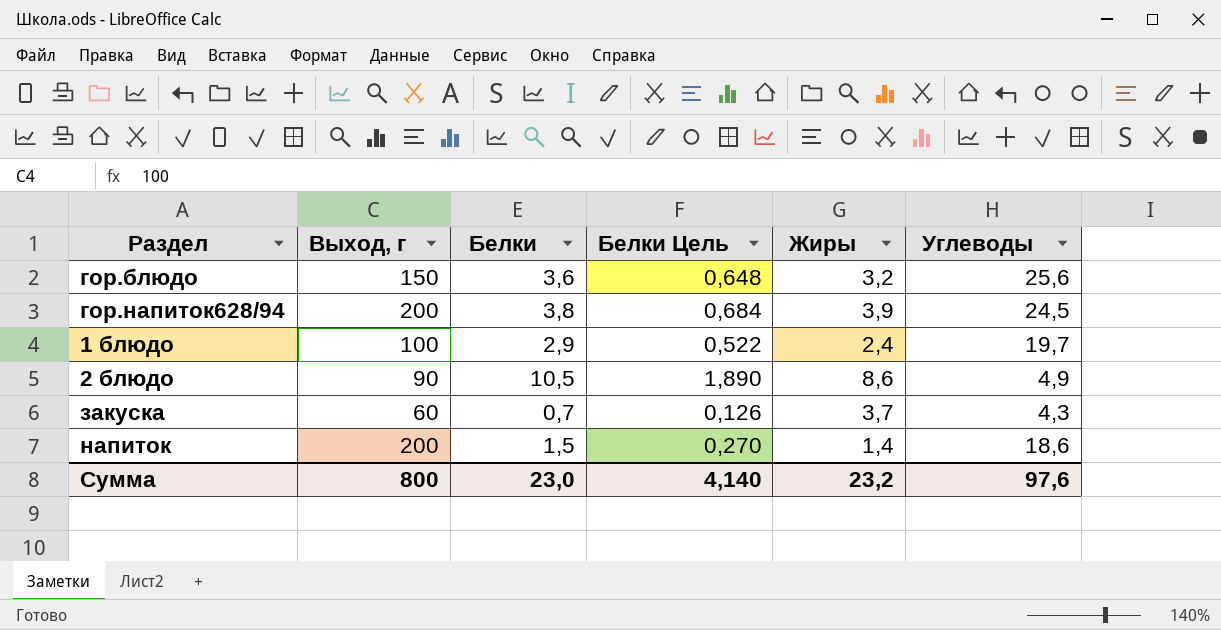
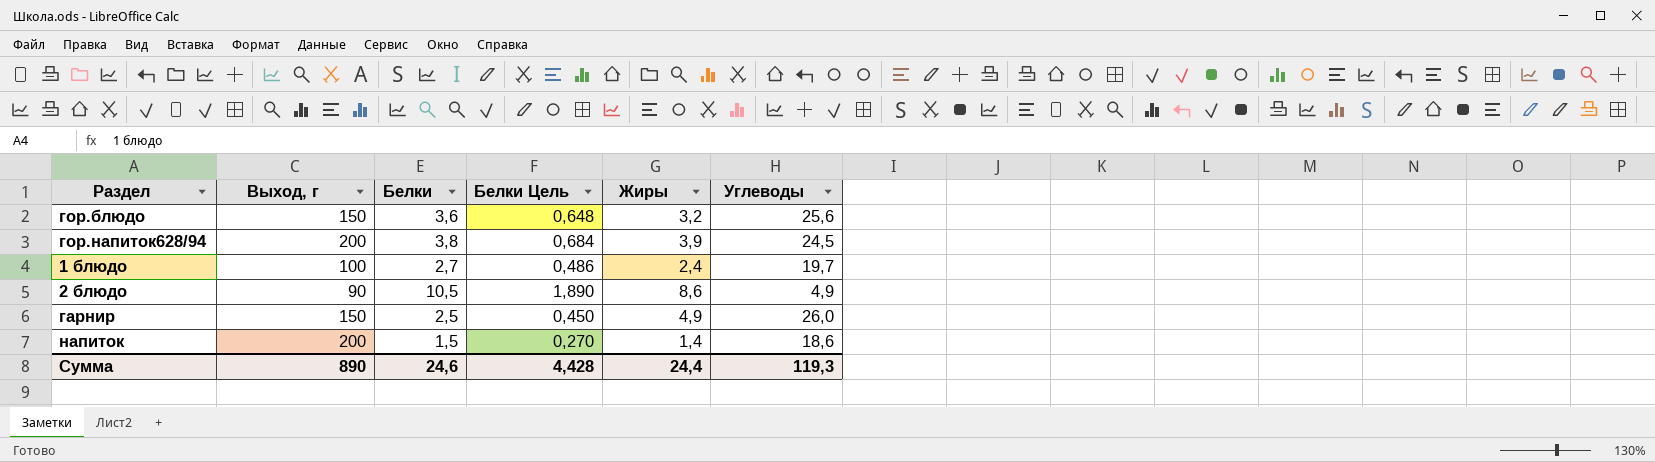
row закуска: 60 | 0,7 | 0,126 | 3,7 | 4,3 -> none
1 блюдо | Белки: 2,9 -> 2,7
1 блюдо | Белки Цель: 0,522 -> 0,486
row гарнир: none -> 150 | 2,5 | 0,450 | 4,9 | 26,0
Сумма | Выход, г: 800 -> 890
Сумма | Белки: 23,0 -> 24,6
Сумма | Белки Цель: 4,140 -> 4,428
Сумма | Жиры: 23,2 -> 24,4
Сумма | Углеводы: 97,6 -> 119,3

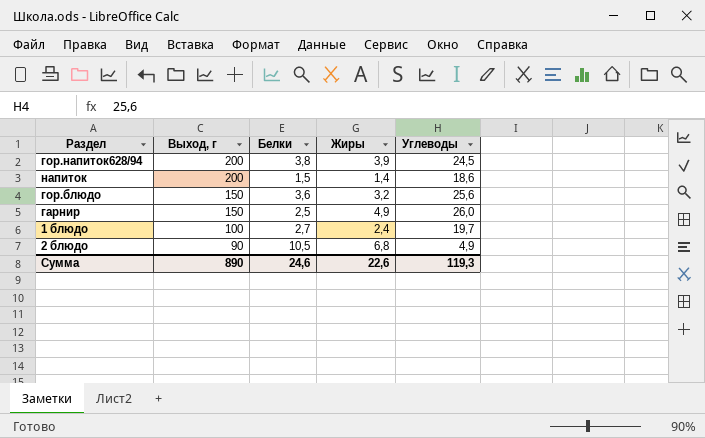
row order: none -> Выход, г descending
column Белки Цель | formula: [Белки] * 0,18 -> none
2 блюдо | Жиры: 8,6 -> 6,8
Сумма | Жиры: 24,4 -> 22,6

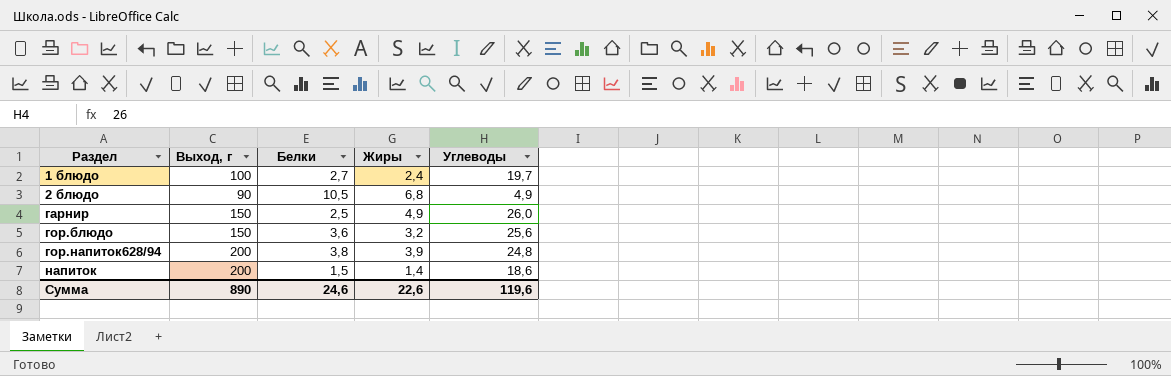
row order: Выход, г descending -> Раздел ascending
гор.напиток628/94 | Углеводы: 24,5 -> 24,8
Сумма | Углеводы: 119,3 -> 119,6

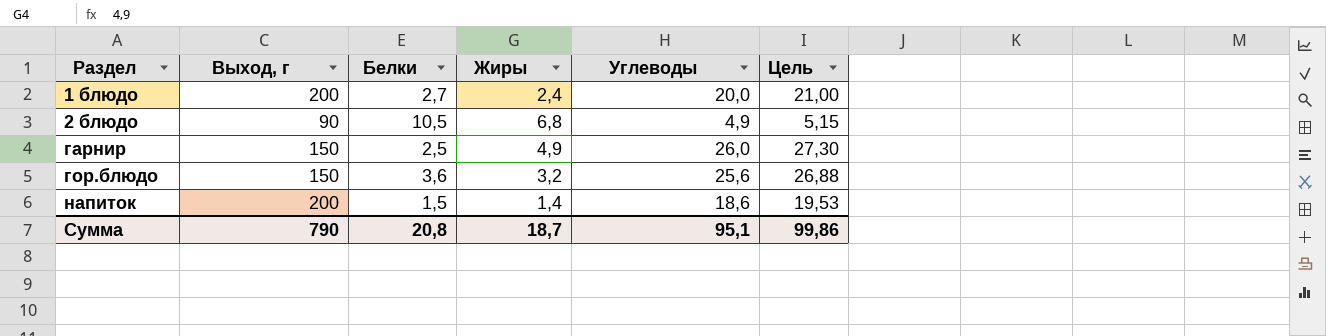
column Цель | formula: none -> [Углеводы] * 1,05
row гор.напиток628/94: 200 | 3,8 | 3,9 | 24,8 -> none
1 блюдо | Выход, г: 100 -> 200
1 блюдо | Углеводы: 19,7 -> 20,0
Сумма | Выход, г: 890 -> 790
Сумма | Белки: 24,6 -> 20,8
Сумма | Жиры: 22,6 -> 18,7
Сумма | Углеводы: 119,6 -> 95,1

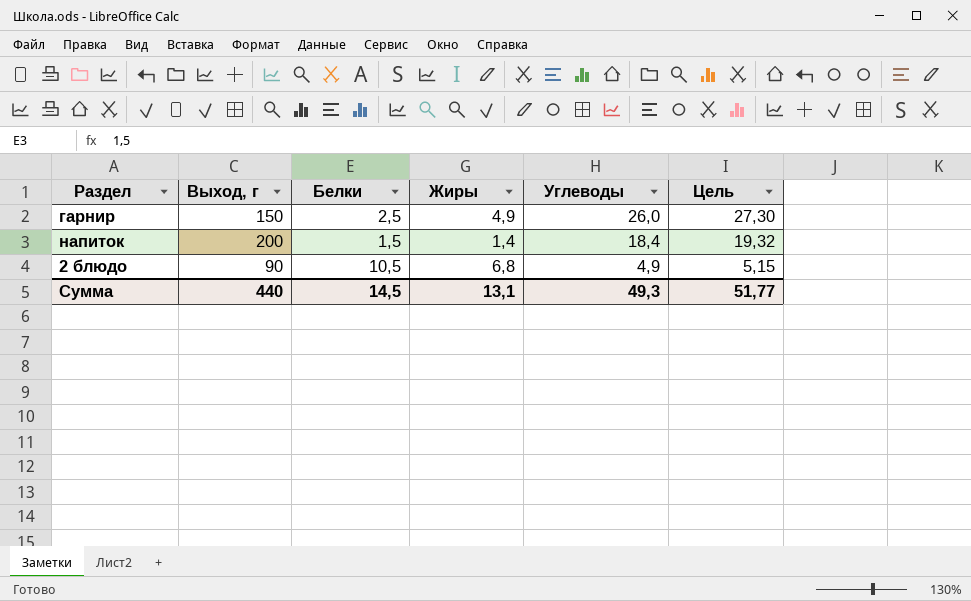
row order: Раздел ascending -> Углеводы descending
row 1 блюдо: 200 | 2,7 | 2,4 | 20,0 | 21,00 -> none
row гор.блюдо: 150 | 3,6 | 3,2 | 25,6 | 26,88 -> none
напиток | Углеводы: 18,6 -> 18,4
напиток | Цель: 19,53 -> 19,32
Сумма | Выход, г: 790 -> 440
Сумма | Белки: 20,8 -> 14,5
Сумма | Жиры: 18,7 -> 13,1
Сумма | Углеводы: 95,1 -> 49,3
Сумма | Цель: 99,86 -> 51,77

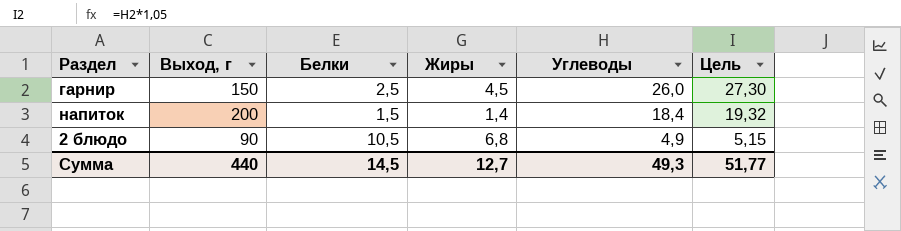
гарнир | Жиры: 4,9 -> 4,5
Сумма | Жиры: 13,1 -> 12,7

